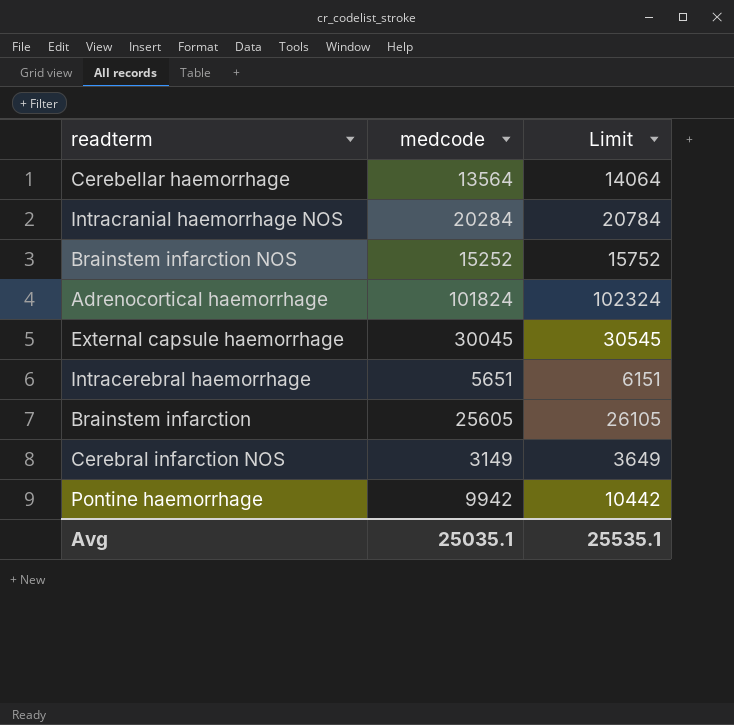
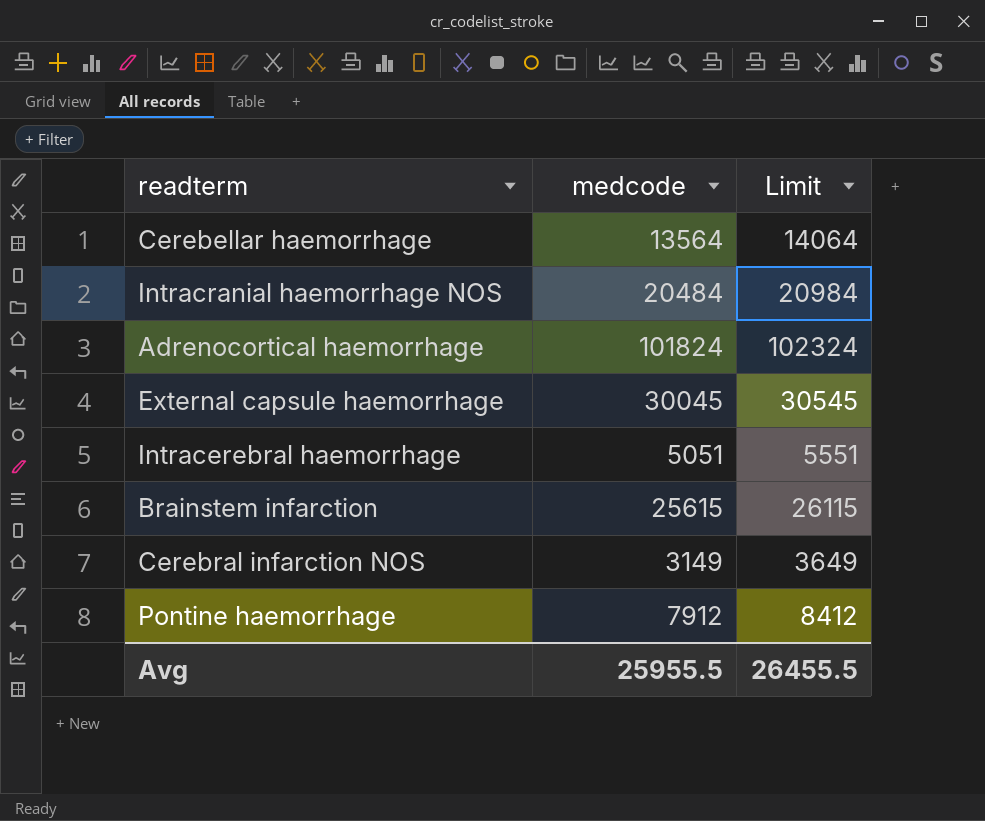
row Brainstem infarction NOS: 15252 | 15752 -> none
Intracranial haemorrhage NOS | medcode: 20284 -> 20484
Intracranial haemorrhage NOS | Limit: 20784 -> 20984
Intracerebral haemorrhage | medcode: 5651 -> 5051
Intracerebral haemorrhage | Limit: 6151 -> 5551
Brainstem infarction | medcode: 25605 -> 25615
Brainstem infarction | Limit: 26105 -> 26115
Pontine haemorrhage | medcode: 9942 -> 7912
Pontine haemorrhage | Limit: 10442 -> 8412
Avg | medcode: 25035.1 -> 25955.5
Avg | Limit: 25535.1 -> 26455.5

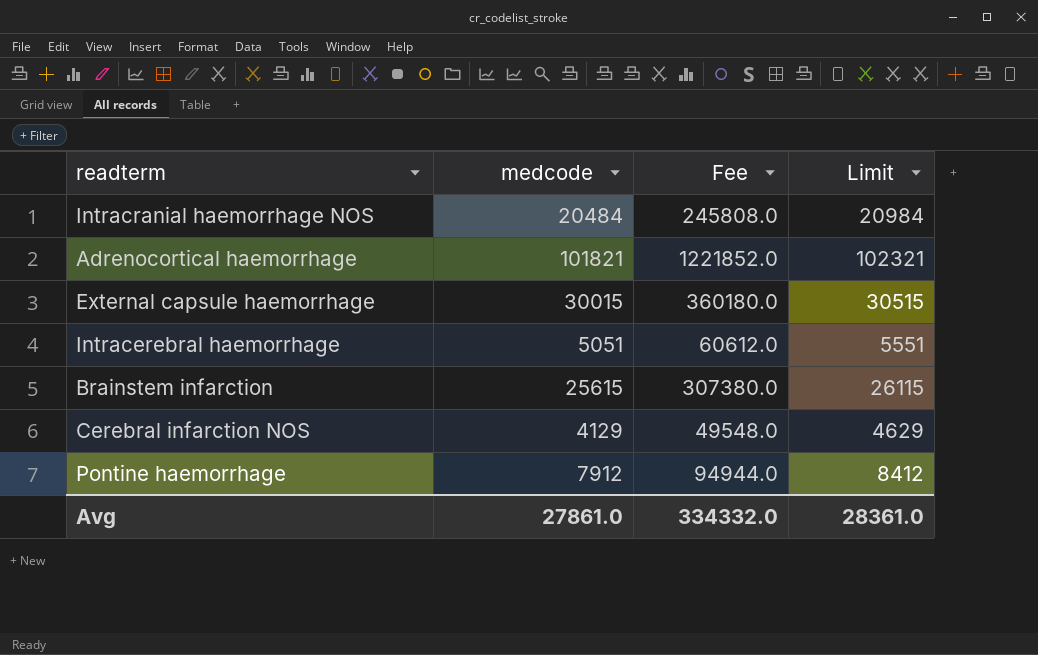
column Fee | formula: none -> [medcode] * 12
row Cerebellar haemorrhage: 13564 | 14064 -> none
Adrenocortical haemorrhage | medcode: 101824 -> 101821
Adrenocortical haemorrhage | Limit: 102324 -> 102321
External capsule haemorrhage | medcode: 30045 -> 30015
External capsule haemorrhage | Limit: 30545 -> 30515
Cerebral infarction NOS | medcode: 3149 -> 4129
Cerebral infarction NOS | Limit: 3649 -> 4629
Avg | medcode: 25955.5 -> 27861.0
Avg | Limit: 26455.5 -> 28361.0

